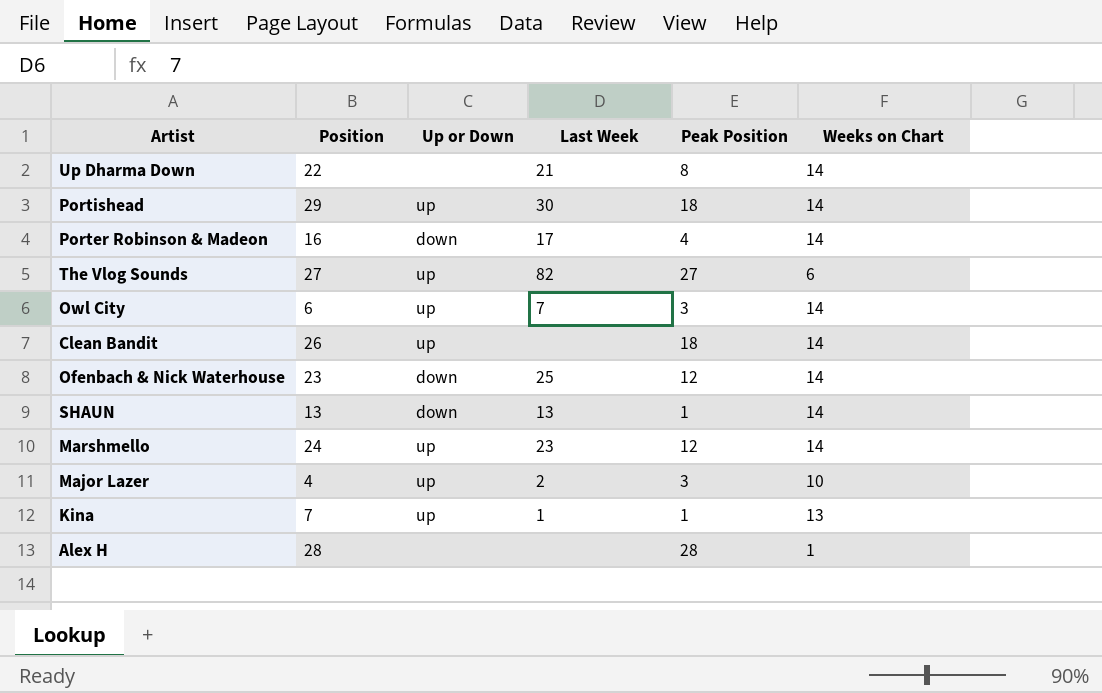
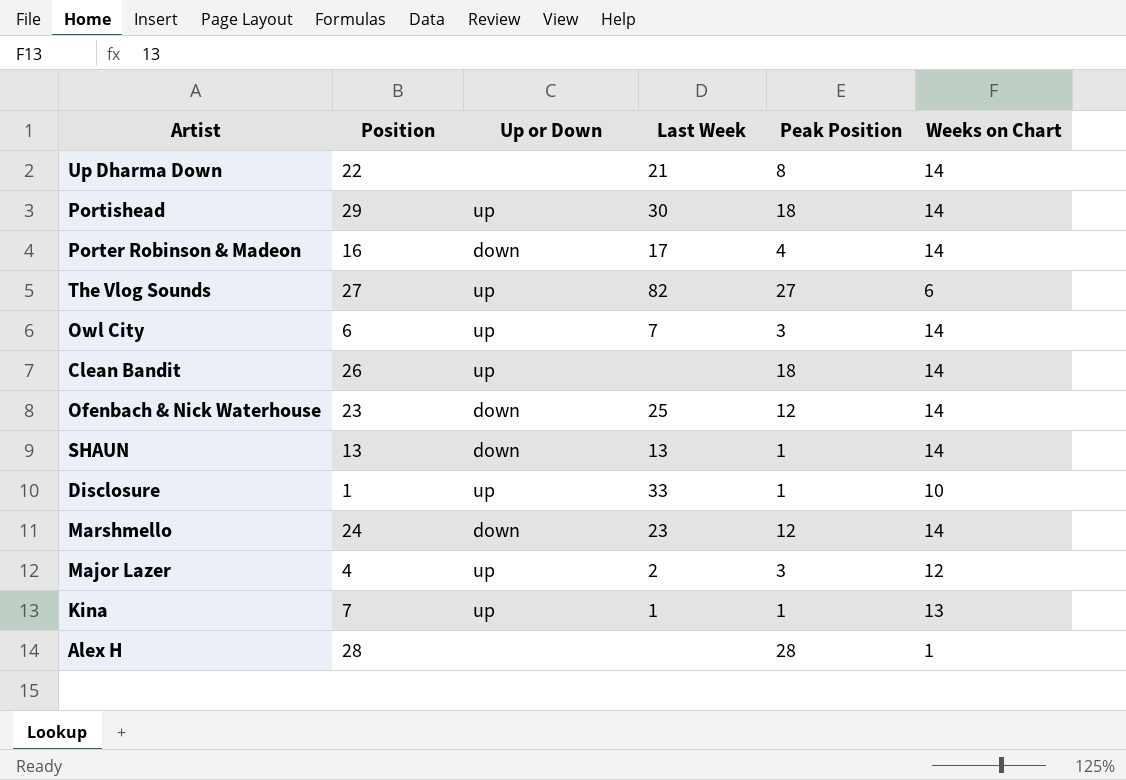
row Disclosure: none -> 1 | up | 33 | 1 | 10
Marshmello | Up or Down: up -> down
Major Lazer | Weeks on Chart: 10 -> 12

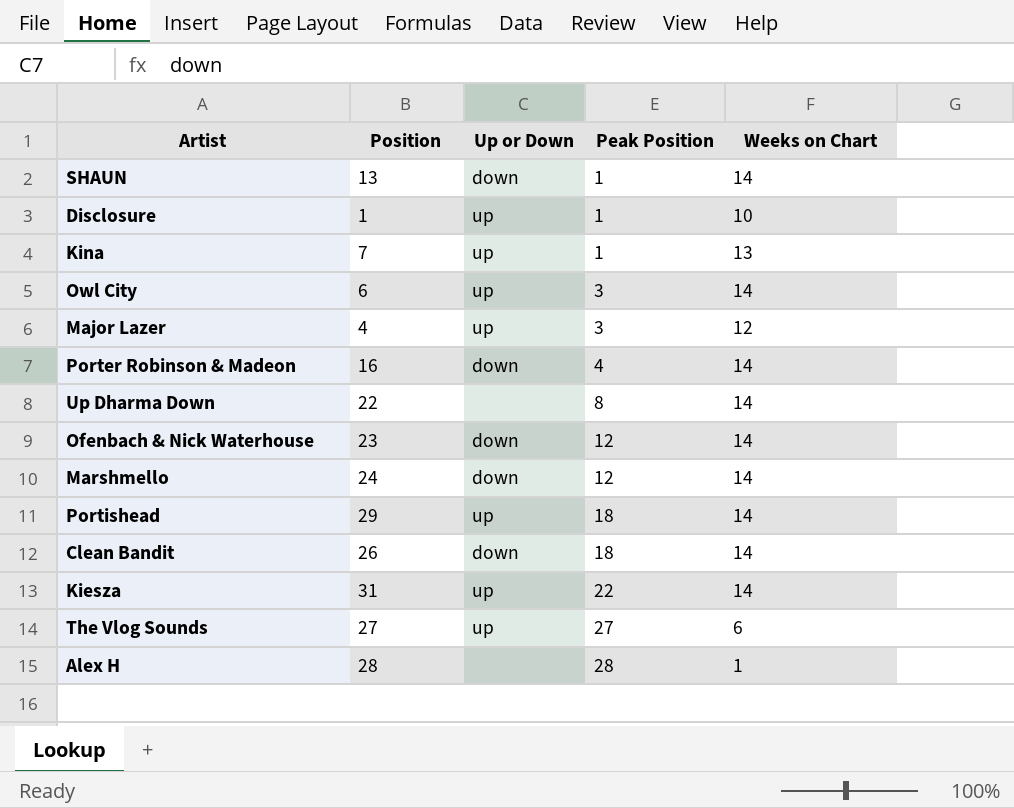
row order: none -> Peak Position ascending
column Last Week | position: 4 -> none
Clean Bandit | Up or Down: up -> down
row Kiesza: none -> 31 | up | 22 | 14

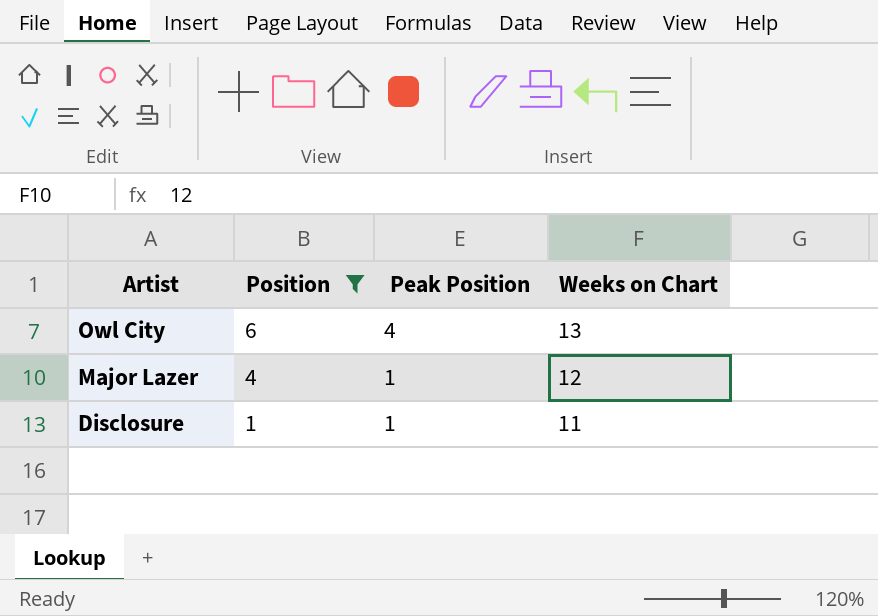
filter: none -> Position <= 6
row order: Peak Position ascending -> Artist descending
column Up or Down | position: 3 -> none
Owl City | Peak Position: 3 -> 4
Owl City | Weeks on Chart: 14 -> 13
Major Lazer | Peak Position: 3 -> 1
Disclosure | Weeks on Chart: 10 -> 11

